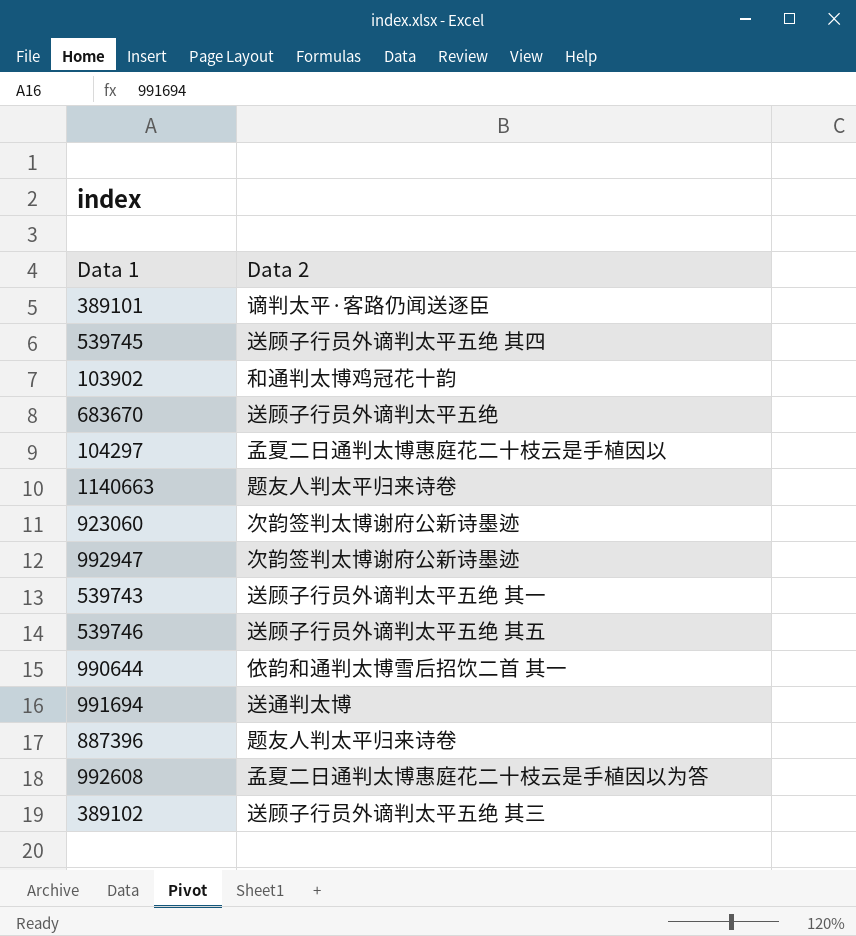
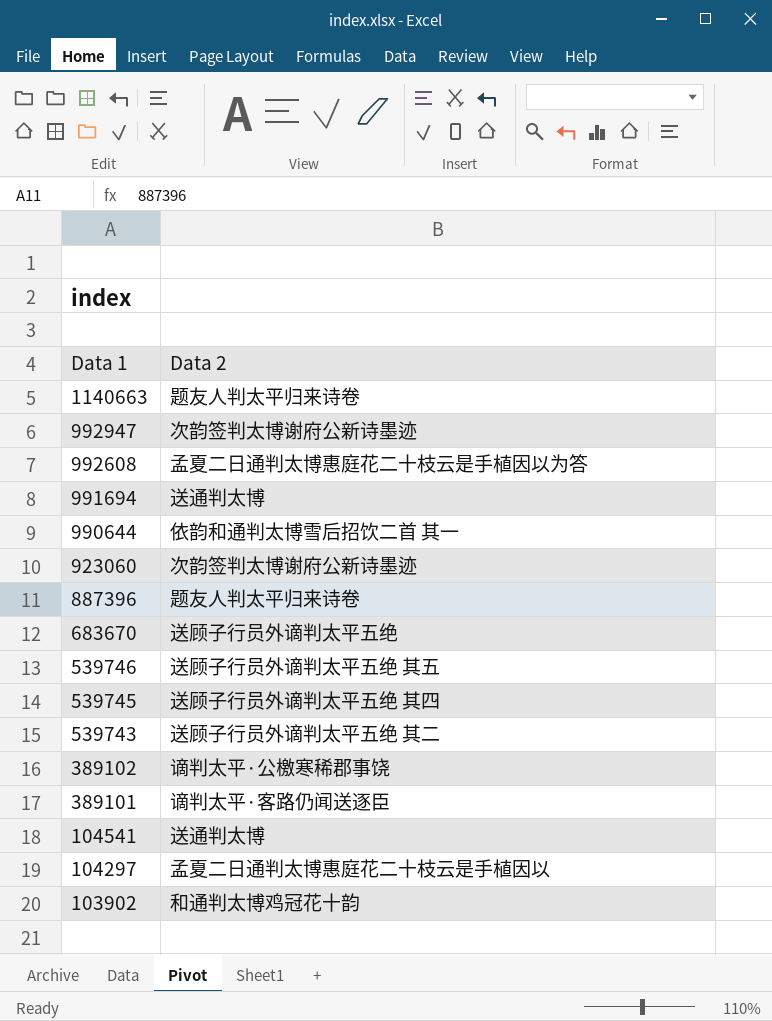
row order: none -> Data 1 descending
539743 | Data 2: 送顾子行员外谪判太平五绝 其一 -> 送顾子行员外谪判太平五绝 其二
389102 | Data 2: 送顾子行员外谪判太平五绝 其三 -> 谪判太平·公檄寒稀郡事饶
row 104541: none -> 送通判太博

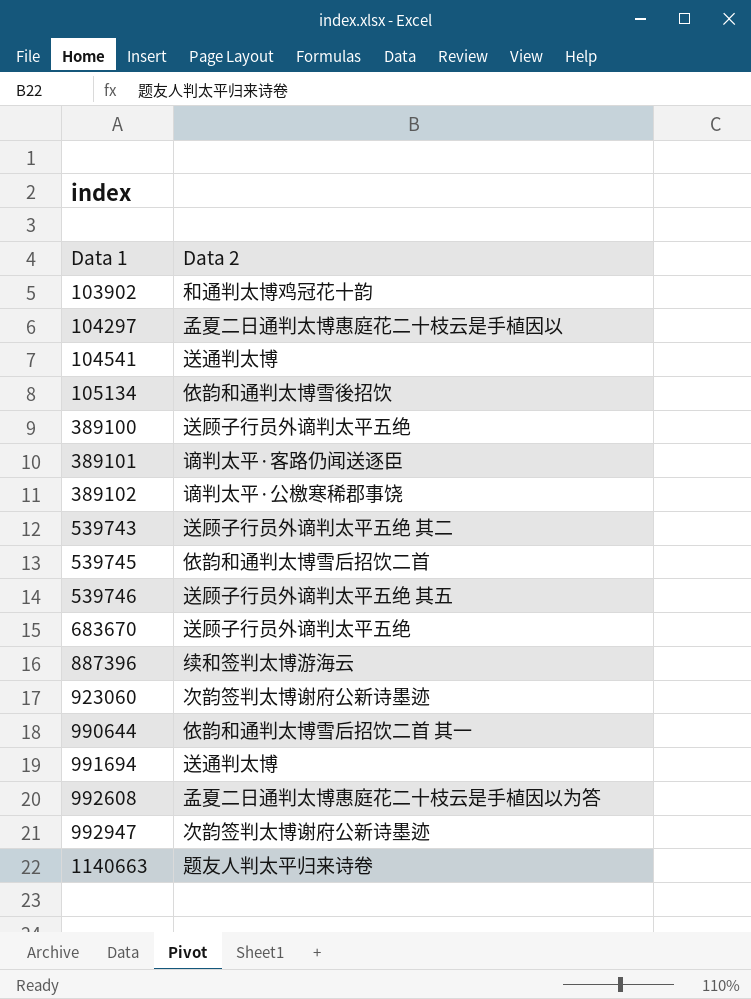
row order: Data 1 descending -> Data 1 ascending
row 105134: none -> 依韵和通判太博雪後招饮
row 389100: none -> 送顾子行员外谪判太平五绝
539745 | Data 2: 送顾子行员外谪判太平五绝 其四 -> 依韵和通判太博雪后招饮二首
887396 | Data 2: 题友人判太平归来诗卷 -> 续和签判太博游海云

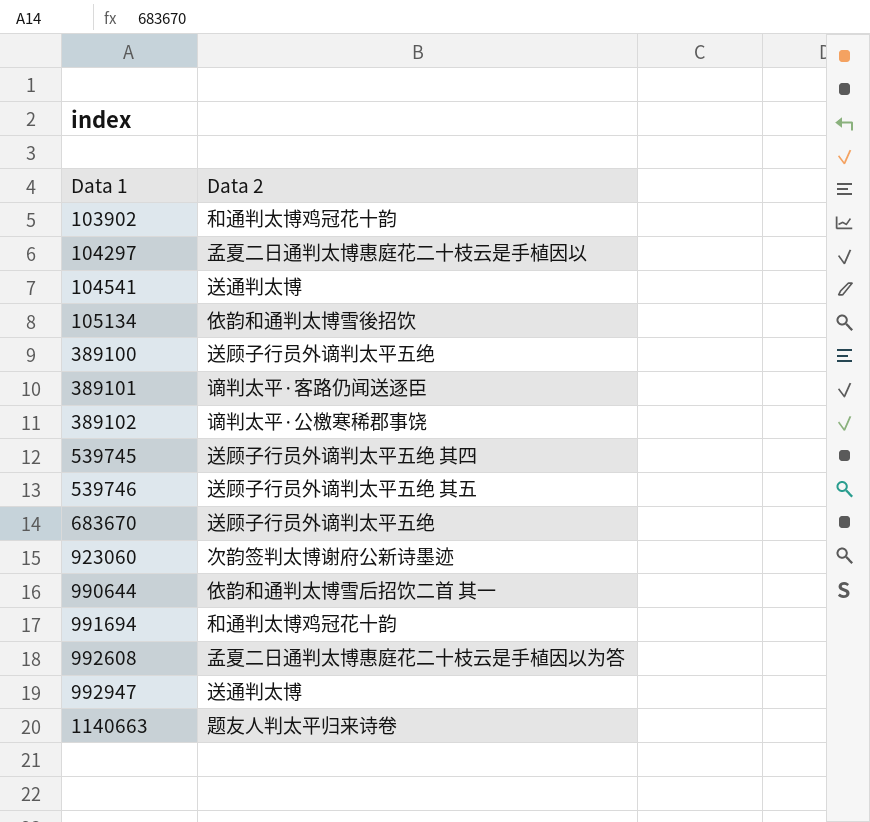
row 539743: 送顾子行员外谪判太平五绝 其二 -> none
row 887396: 续和签判太博游海云 -> none
539745 | Data 2: 依韵和通判太博雪后招饮二首 -> 送顾子行员外谪判太平五绝 其四
991694 | Data 2: 送通判太博 -> 和通判太博鸡冠花十韵
992947 | Data 2: 次韵签判太博谢府公新诗墨迹 -> 送通判太博

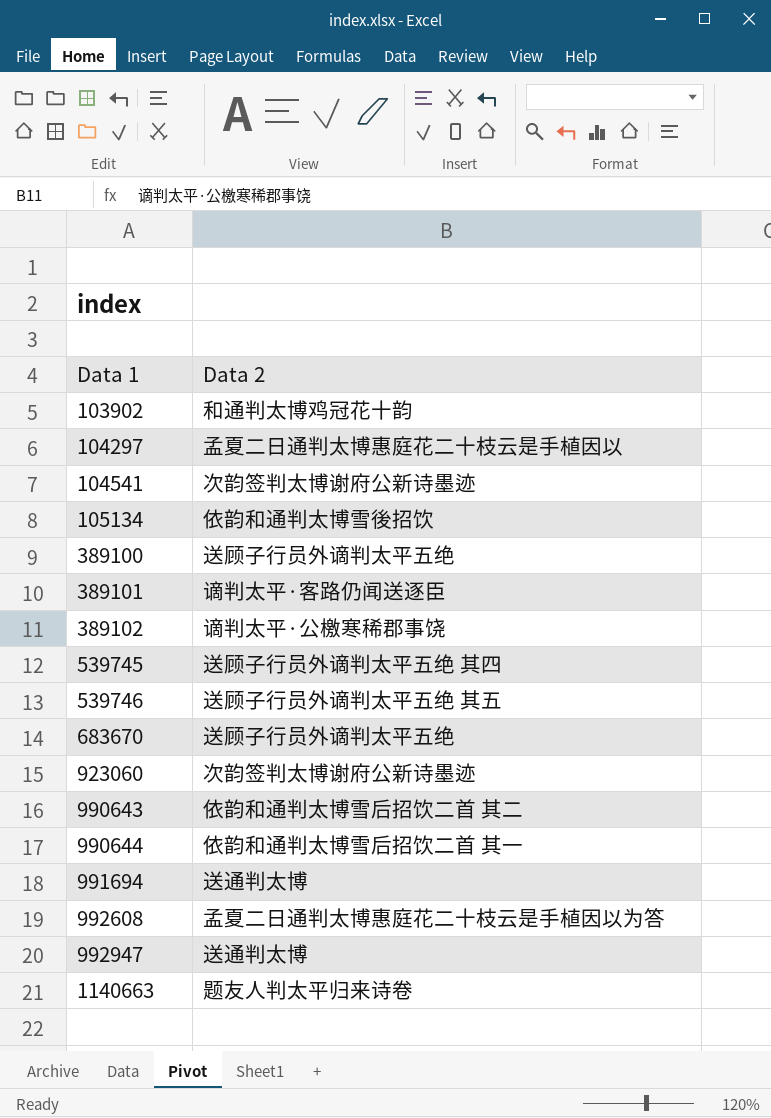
104541 | Data 2: 送通判太博 -> 次韵签判太博谢府公新诗墨迹
row 990643: none -> 依韵和通判太博雪后招饮二首 其二
991694 | Data 2: 和通判太博鸡冠花十韵 -> 送通判太博

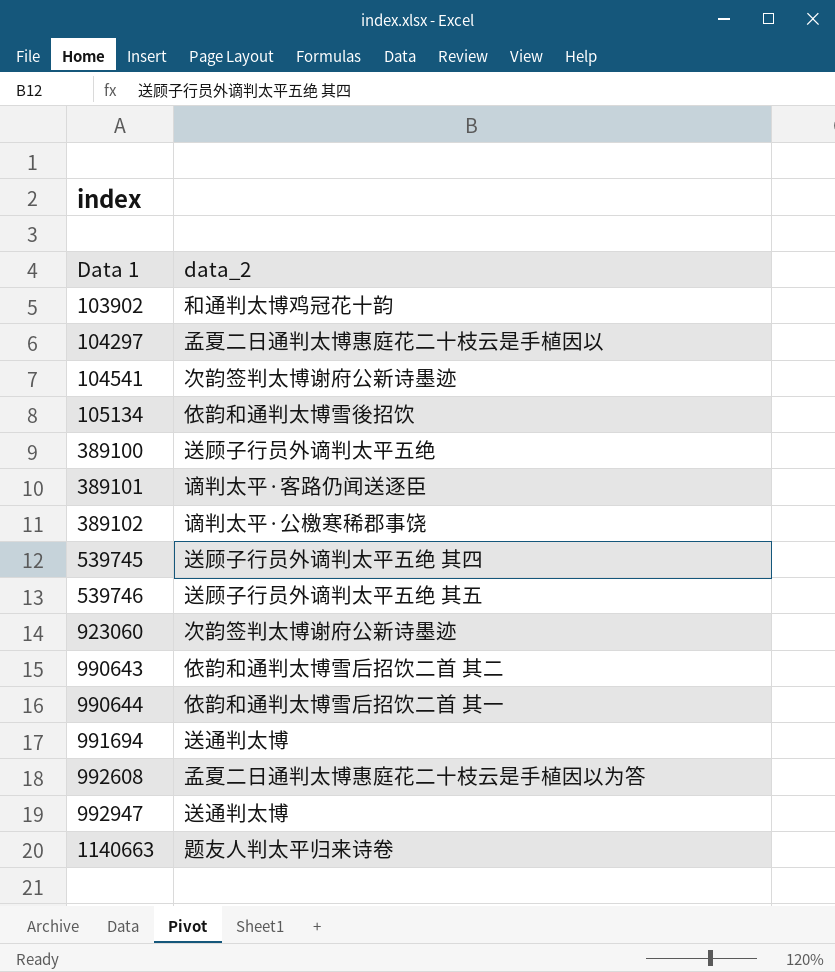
column name: Data 2 -> data_2
row 683670: 送顾子行员外谪判太平五绝 -> none

